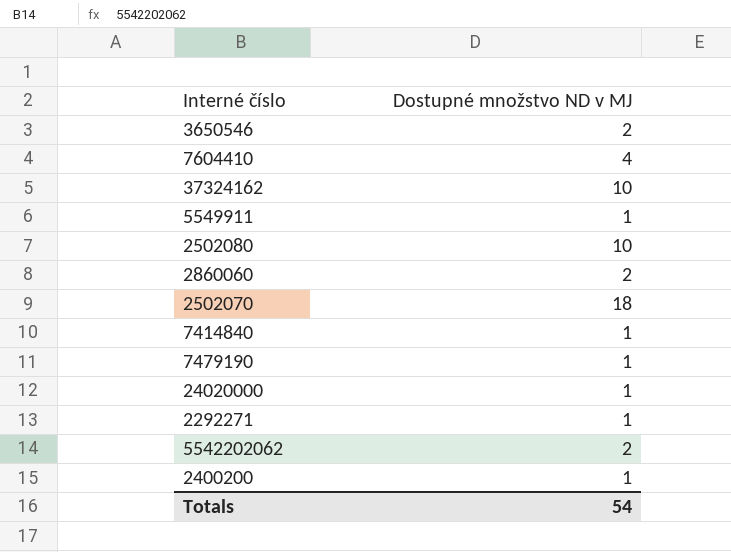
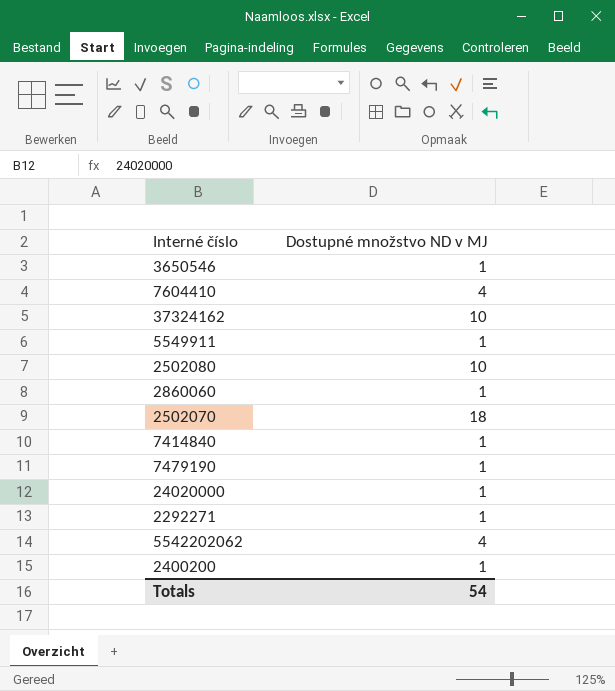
3650546 | Dostupné množstvo ND v MJ: 2 -> 1
2860060 | Dostupné množstvo ND v MJ: 2 -> 1
5542202062 | Dostupné množstvo ND v MJ: 2 -> 4

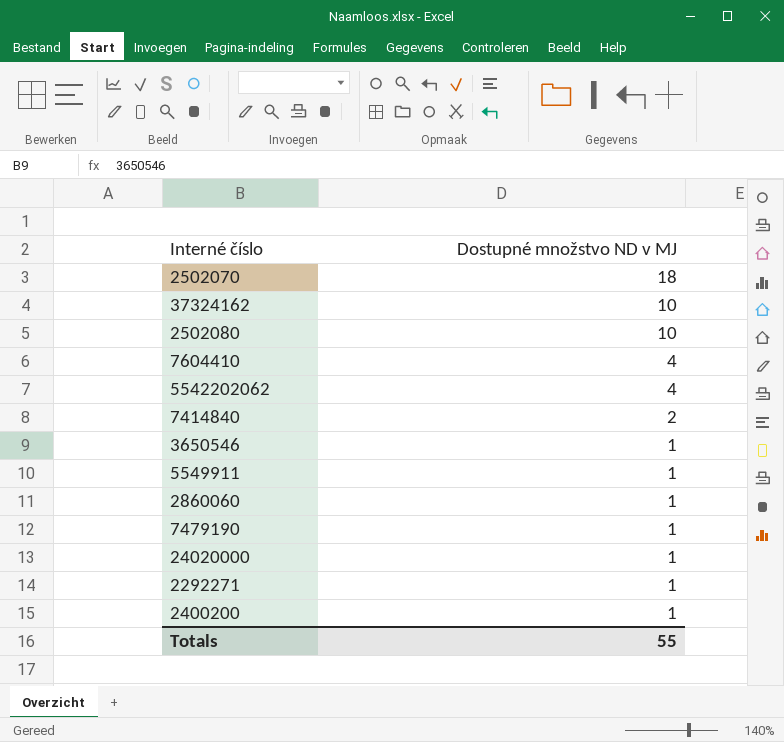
row order: none -> Dostupné množstvo ND v MJ descending
7414840 | Dostupné množstvo ND v MJ: 1 -> 2
Totals | Dostupné množstvo ND v MJ: 54 -> 55

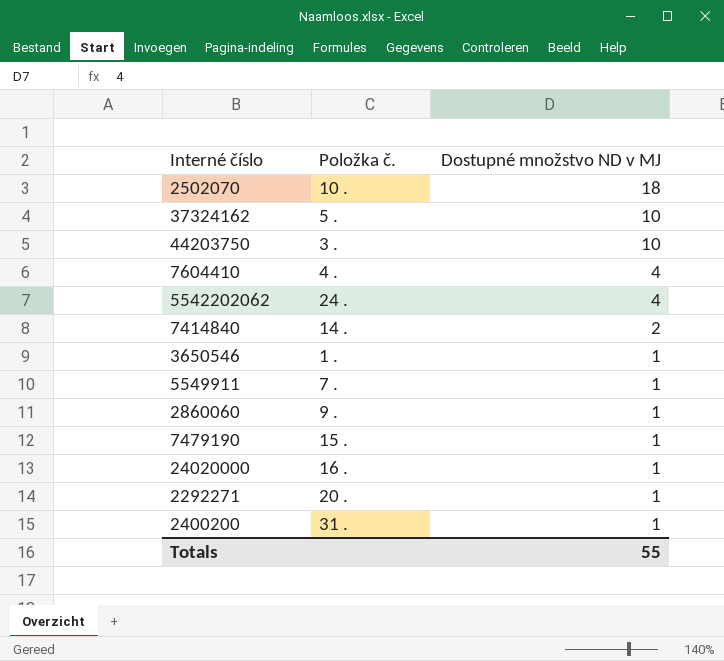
column Položka č. | position: none -> 2
row 2502080: 10 -> none
row 44203750: none -> 3 . | 10

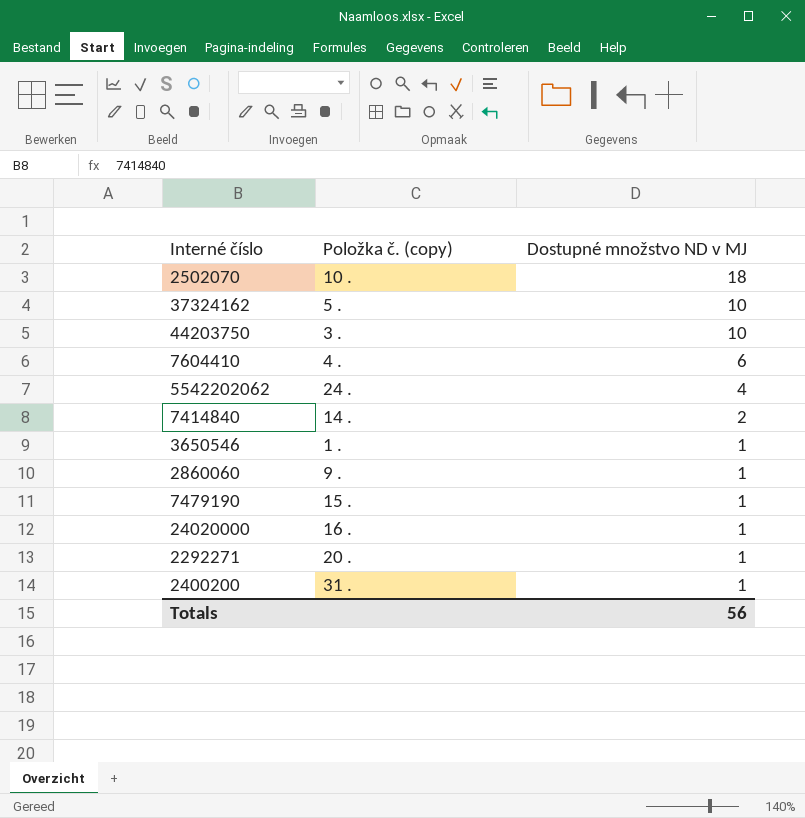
column name: Položka č. -> Položka č. (copy)
row 5549911: 7 . | 1 -> none
7604410 | Dostupné množstvo ND v MJ: 4 -> 6
Totals | Dostupné množstvo ND v MJ: 55 -> 56

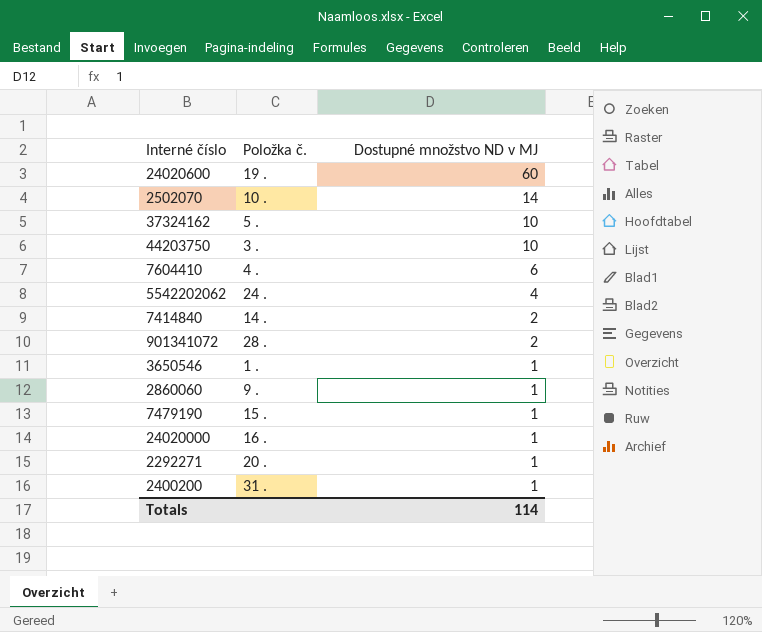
column name: Položka č. (copy) -> Položka č.
row 24020600: none -> 19 . | 60
2502070 | Dostupné množstvo ND v MJ: 18 -> 14
row 901341072: none -> 28 . | 2
Totals | Dostupné množstvo ND v MJ: 56 -> 114

